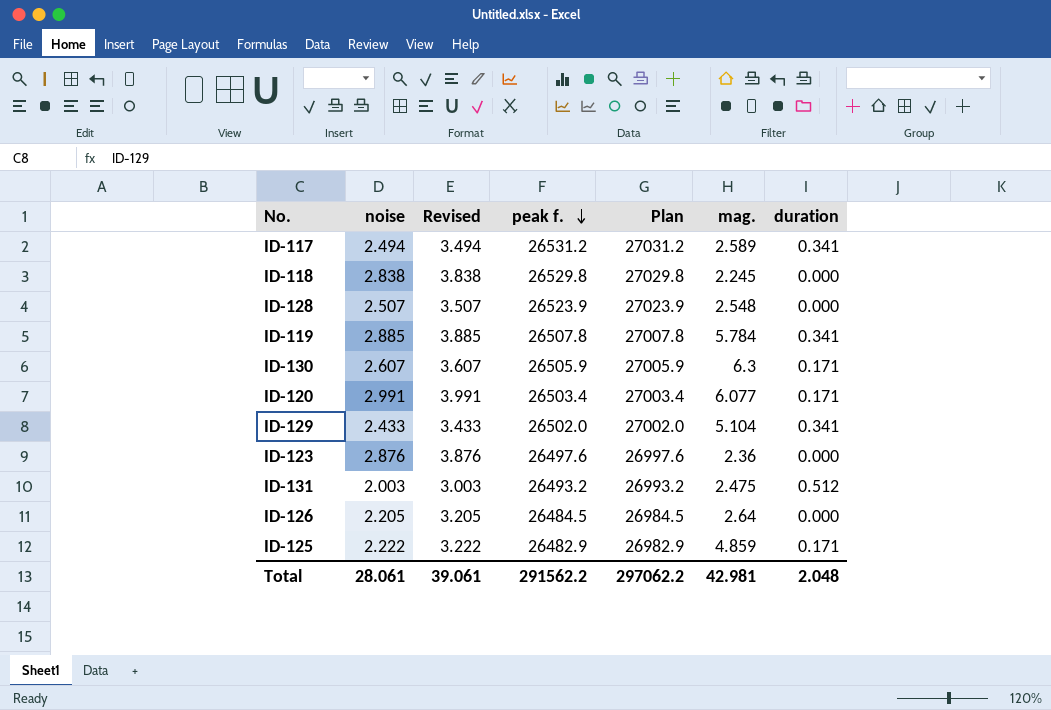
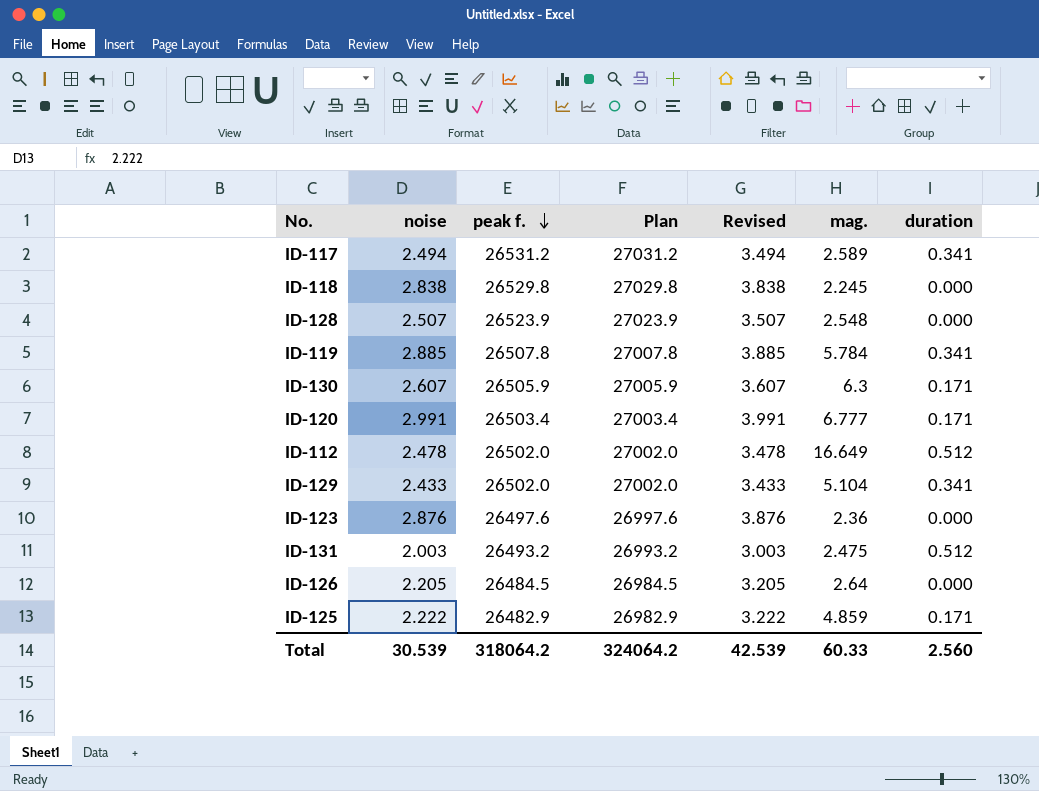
column Revised | position: 3 -> 5
ID-120 | mag.: 6.077 -> 6.777
row ID-112: none -> 2.478 | 26502.0 | 27002.0 | 3.478 | 16.649 | 0.512
Total | noise: 28.061 -> 30.539
Total | peak f.: 291562.2 -> 318064.2
Total | Plan: 297062.2 -> 324064.2
Total | Revised: 39.061 -> 42.539
Total | mag.: 42.981 -> 60.33
Total | duration: 2.048 -> 2.560

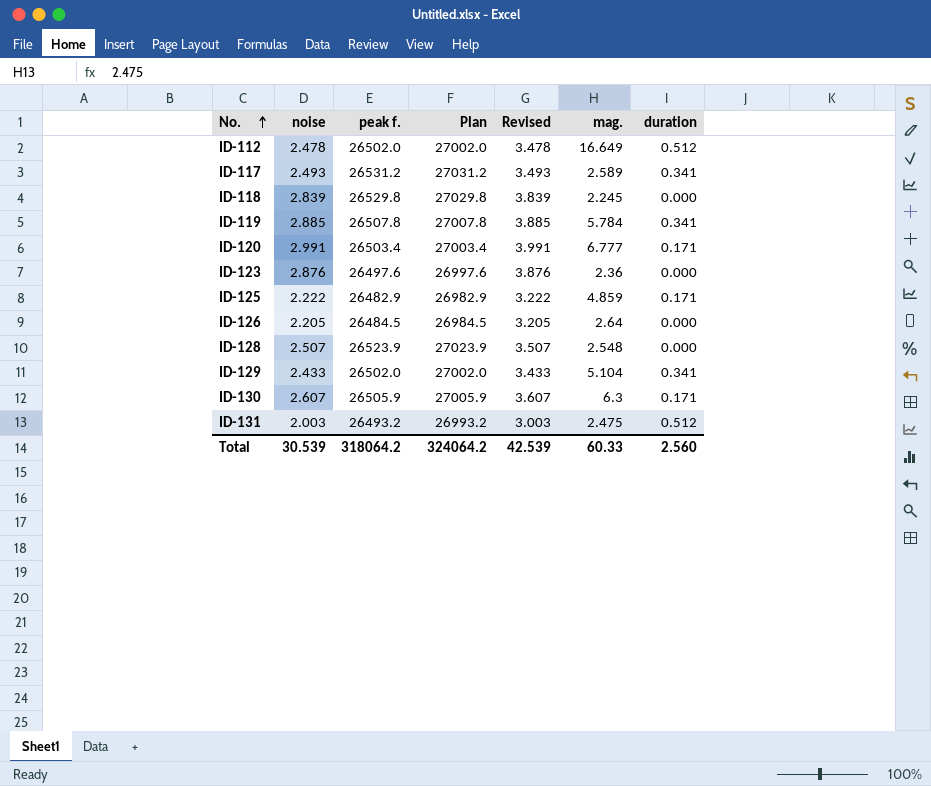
row order: peak f. descending -> No. ascending
ID-117 | noise: 2.494 -> 2.493
ID-117 | Revised: 3.494 -> 3.493
ID-118 | noise: 2.838 -> 2.839
ID-118 | Revised: 3.838 -> 3.839

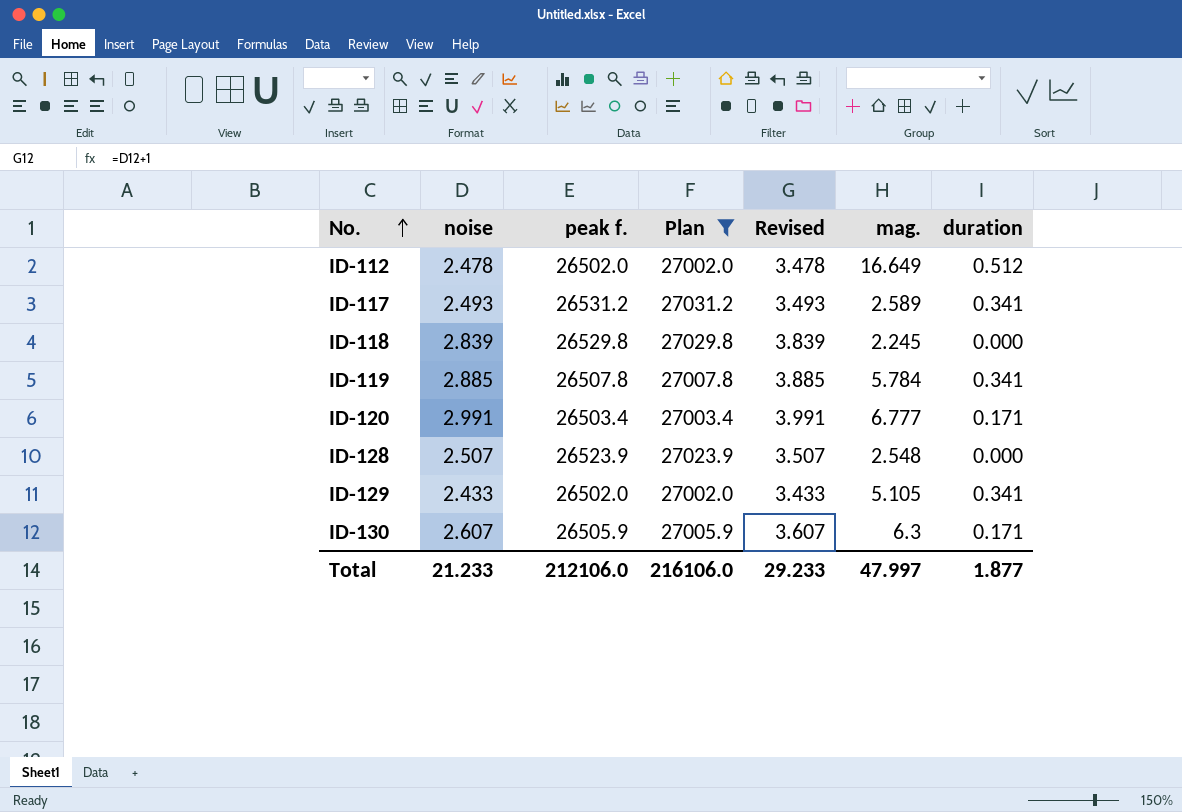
filter: none -> Plan >= 27002.0
ID-129 | mag.: 5.104 -> 5.105
Total | noise: 30.539 -> 21.233
Total | peak f.: 318064.2 -> 212106.0
Total | Plan: 324064.2 -> 216106.0
Total | Revised: 42.539 -> 29.233
Total | mag.: 60.33 -> 47.997
Total | duration: 2.560 -> 1.877

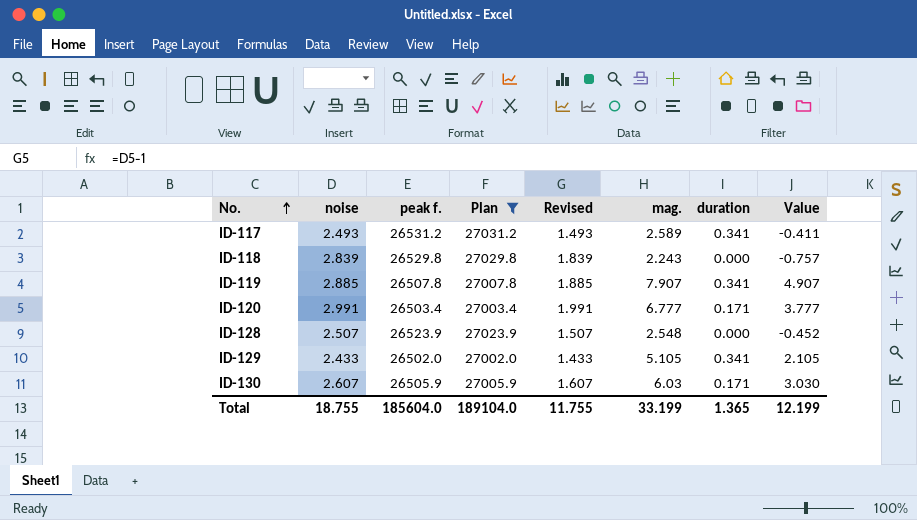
column Revised | formula: [noise] + 1 -> [noise] - 1
column Value | formula: none -> [mag.] - 3
row ID-112: 2.478 | 26502.0 | 27002.0 | 3.478 | 16.649 | 0.512 -> none
ID-118 | mag.: 2.245 -> 2.243
ID-119 | mag.: 5.784 -> 7.907
ID-130 | mag.: 6.3 -> 6.03
Total | noise: 21.233 -> 18.755
Total | peak f.: 212106.0 -> 185604.0
Total | Plan: 216106.0 -> 189104.0
Total | Revised: 29.233 -> 11.755
Total | mag.: 47.997 -> 33.199
Total | duration: 1.877 -> 1.365

